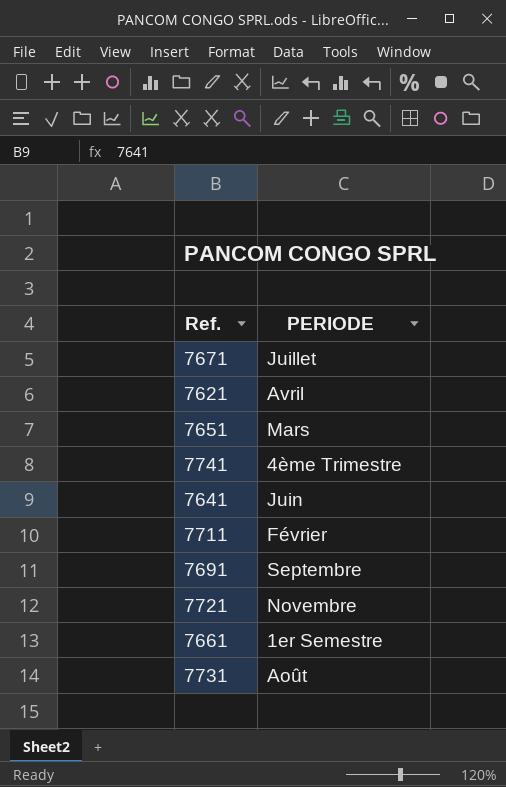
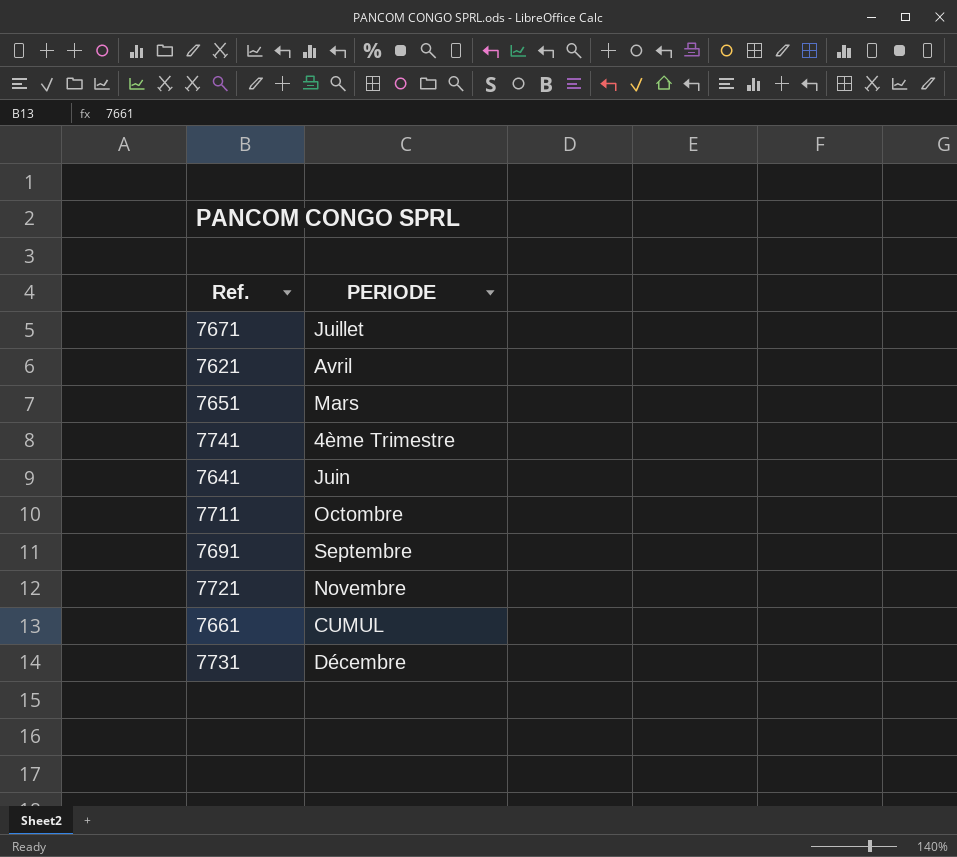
7711 | PERIODE: Février -> Octombre
7661 | PERIODE: 1er Semestre -> CUMUL
7731 | PERIODE: Août -> Décembre

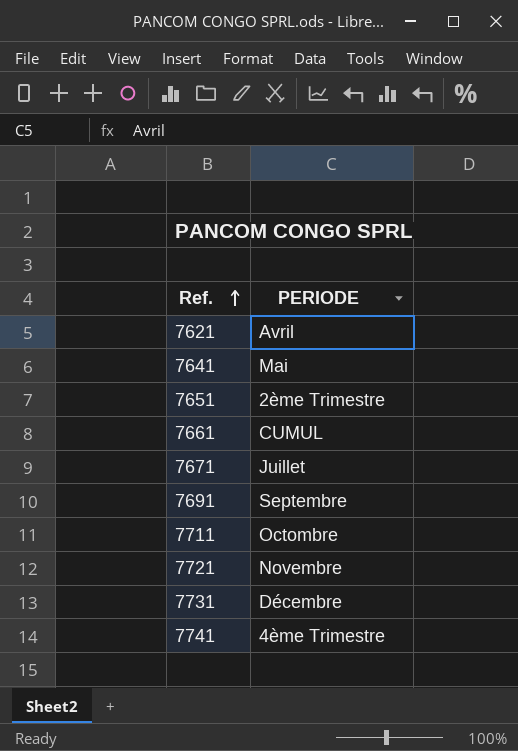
row order: none -> Ref. ascending
7641 | PERIODE: Juin -> Mai
7651 | PERIODE: Mars -> 2ème Trimestre

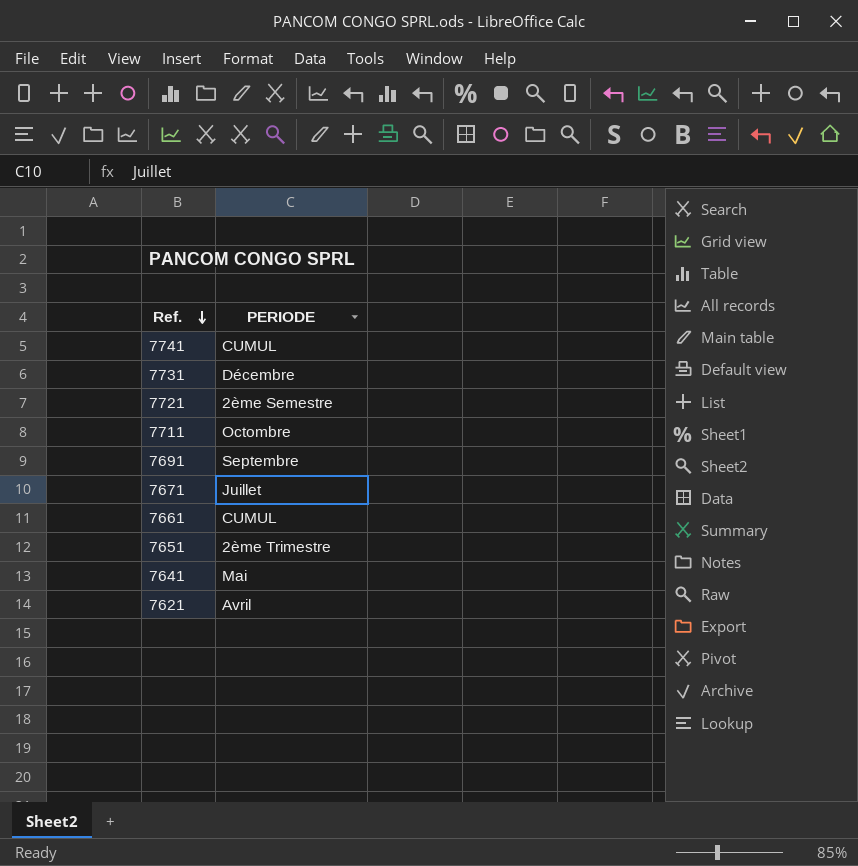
row order: Ref. ascending -> Ref. descending
7741 | PERIODE: 4ème Trimestre -> CUMUL
7721 | PERIODE: Novembre -> 2ème Semestre

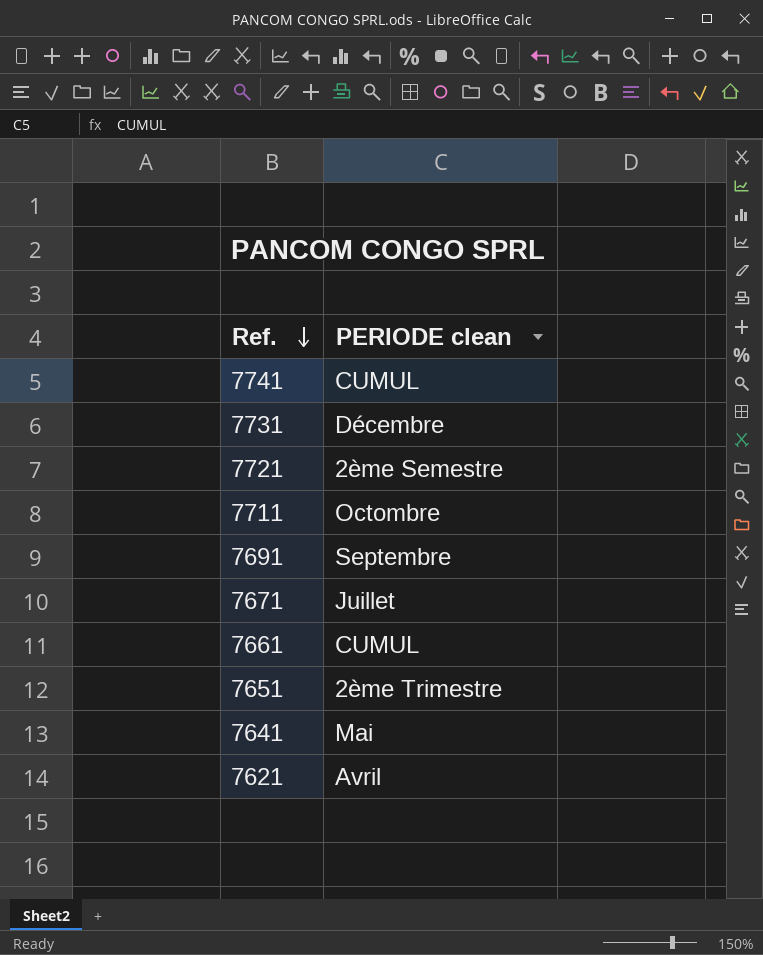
column name: PERIODE -> PERIODE clean

